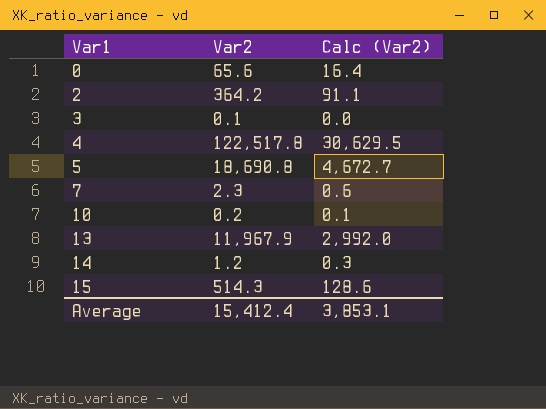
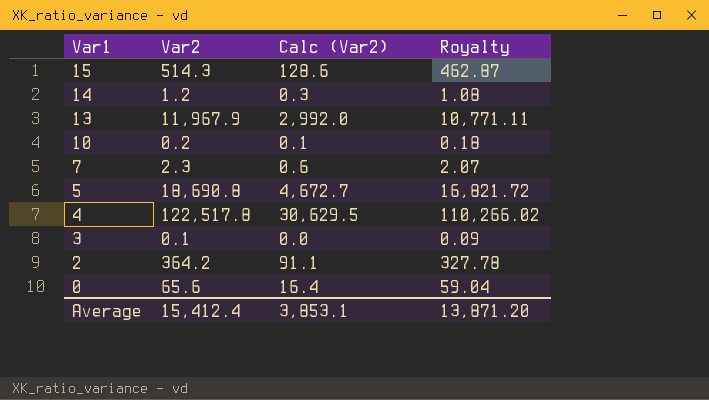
row order: Var1 ascending -> Var1 descending
column Royalty | formula: none -> [Var2] * 0.9

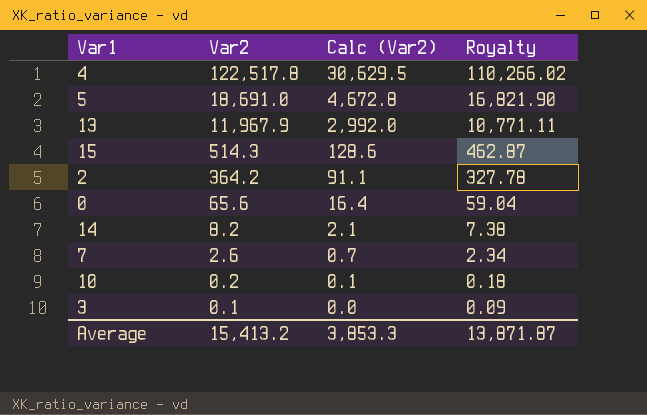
row order: Var1 descending -> Var2 descending
5 | Var2: 18,690.8 -> 18,691.0
5 | Calc (Var2): 4,672.7 -> 4,672.8
5 | Royalty: 16,821.72 -> 16,821.90
14 | Var2: 1.2 -> 8.2
14 | Calc (Var2): 0.3 -> 2.1
14 | Royalty: 1.08 -> 7.38
7 | Var2: 2.3 -> 2.6
7 | Calc (Var2): 0.6 -> 0.7
7 | Royalty: 2.07 -> 2.34
Average | Var2: 15,412.4 -> 15,413.2
Average | Calc (Var2): 3,853.1 -> 3,853.3
Average | Royalty: 13,871.20 -> 13,871.87

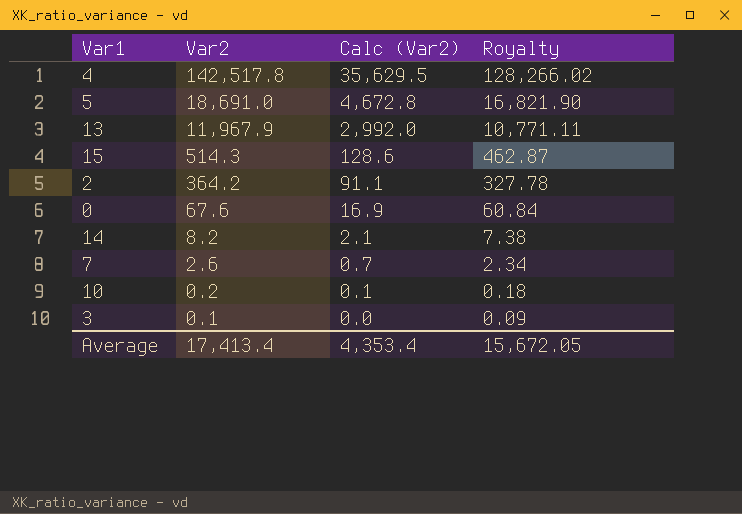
4 | Var2: 122,517.8 -> 142,517.8
4 | Calc (Var2): 30,629.5 -> 35,629.5
4 | Royalty: 110,266.02 -> 128,266.02
0 | Var2: 65.6 -> 67.6
0 | Calc (Var2): 16.4 -> 16.9
0 | Royalty: 59.04 -> 60.84
Average | Var2: 15,413.2 -> 17,413.4
Average | Calc (Var2): 3,853.3 -> 4,353.4
Average | Royalty: 13,871.87 -> 15,672.05

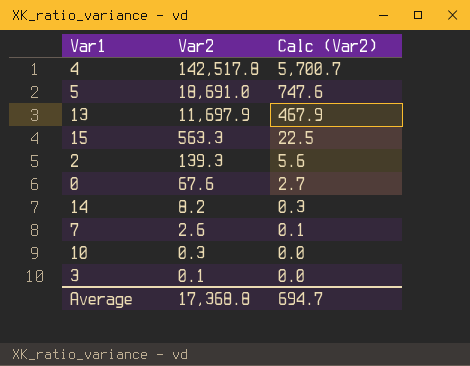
column Royalty | formula: [Var2] * 0.9 -> none
column Calc (Var2) | formula: [Var2] * 0.25 -> [Var2] * 0.04
13 | Var2: 11,967.9 -> 11,697.9
15 | Var2: 514.3 -> 563.3
2 | Var2: 364.2 -> 139.3
10 | Var2: 0.2 -> 0.3
Average | Var2: 17,413.4 -> 17,368.8
Average | Calc (Var2): 4,353.4 -> 694.7

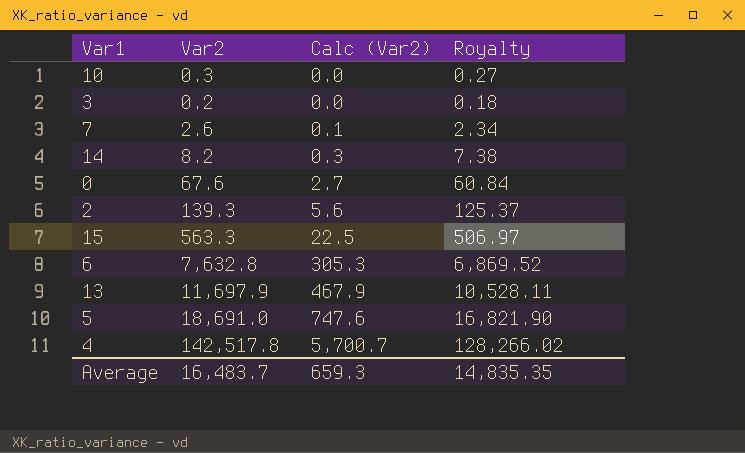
row order: Var2 descending -> Calc (Var2) ascending
column Royalty | formula: none -> [Var2] * 0.9
3 | Var2: 0.1 -> 0.2
row 6: none -> 7,632.8 | 305.3 | 6,869.52
Average | Var2: 17,368.8 -> 16,483.7
Average | Calc (Var2): 694.7 -> 659.3

